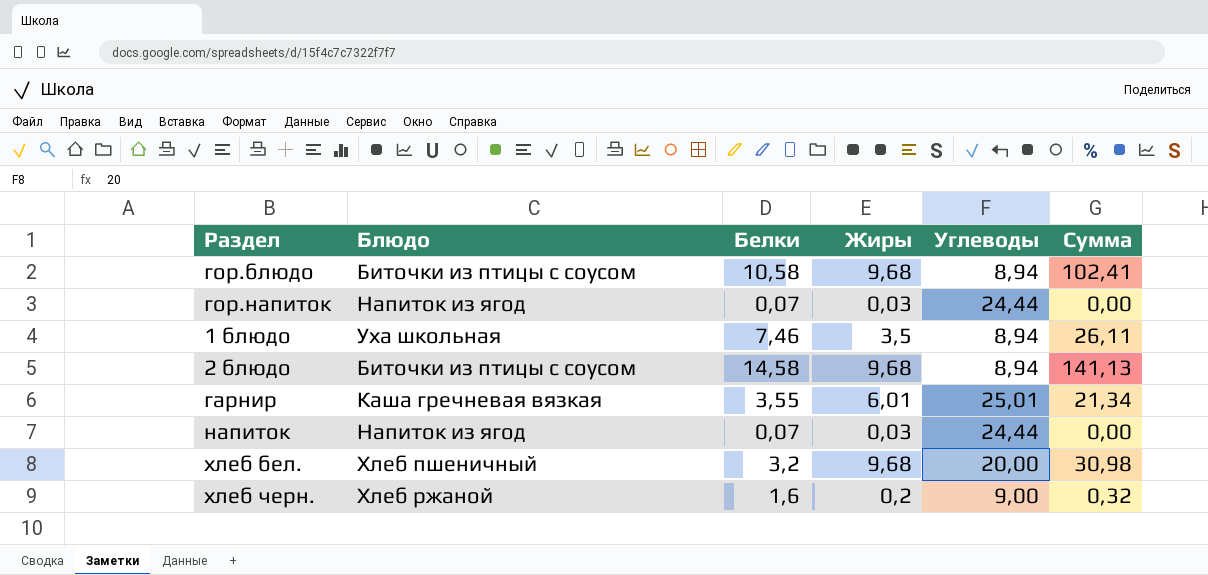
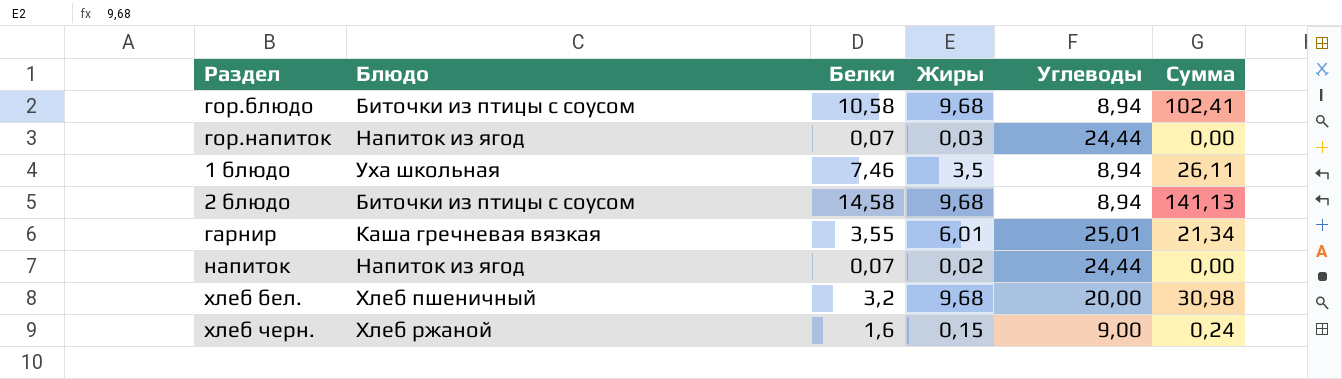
напиток | Жиры: 0,03 -> 0,02
хлеб черн. | Жиры: 0,2 -> 0,15
хлеб черн. | Сумма: 0,32 -> 0,24

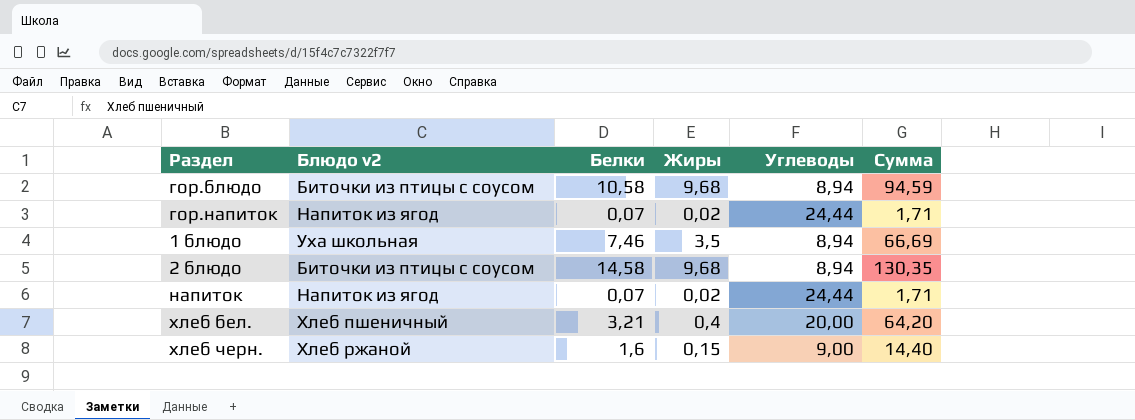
column name: Блюдо -> Блюдо v2
column Сумма | formula: [Белки] * [Жиры] -> [Белки] * [Углеводы]
row гарнир: Каша гречневая вязкая | 3,55 | 6,01 | 25,01 | 21,34 -> none
гор.напиток | Жиры: 0,03 -> 0,02
хлеб бел. | Белки: 3,2 -> 3,21
хлеб бел. | Жиры: 9,68 -> 0,4

